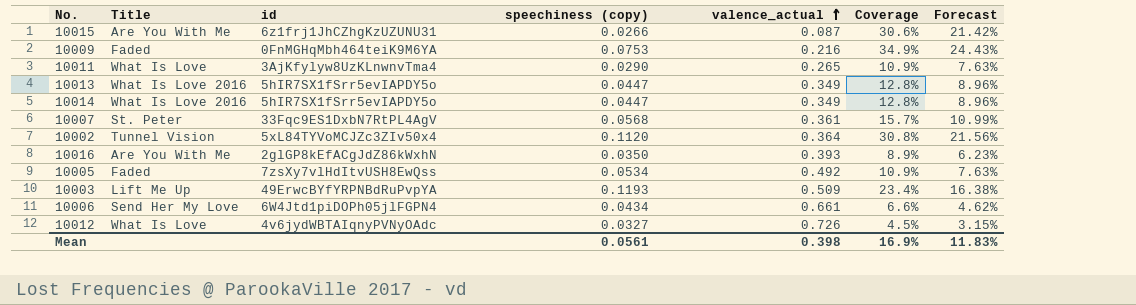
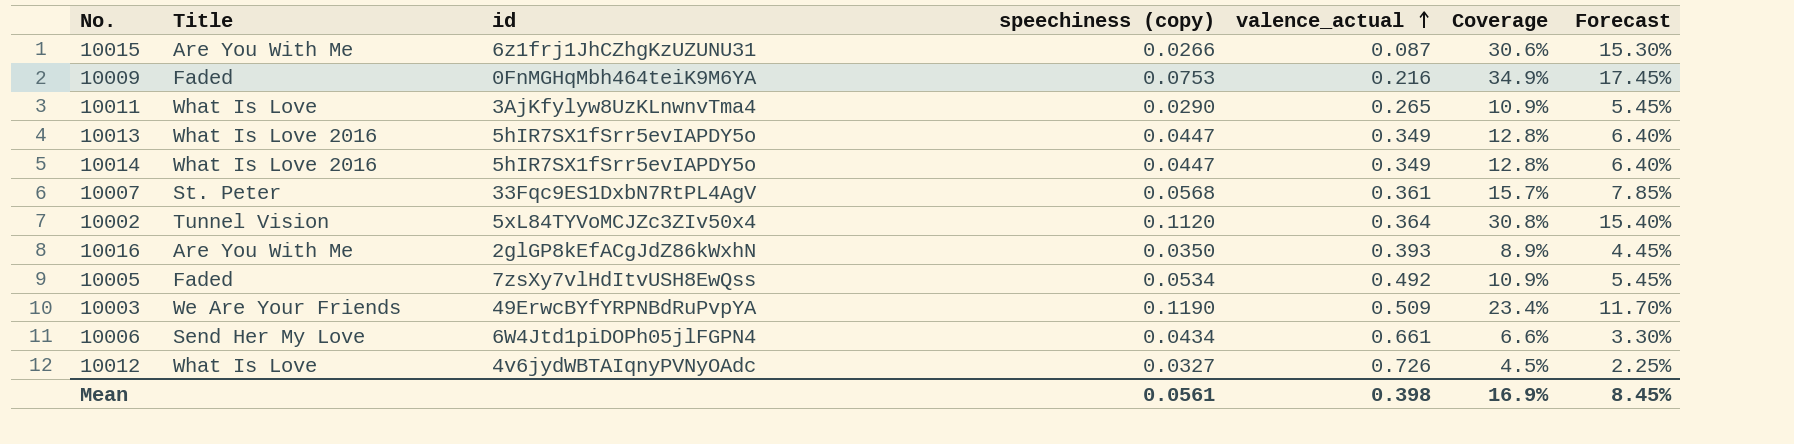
column Forecast | formula: [Coverage] * 0.7 -> [Coverage] * 0.5
10003 | Title: Lift Me Up -> We Are Your Friends
10003 | speechiness (copy): 0.1193 -> 0.1190
Mean | Forecast: 11.83% -> 8.45%

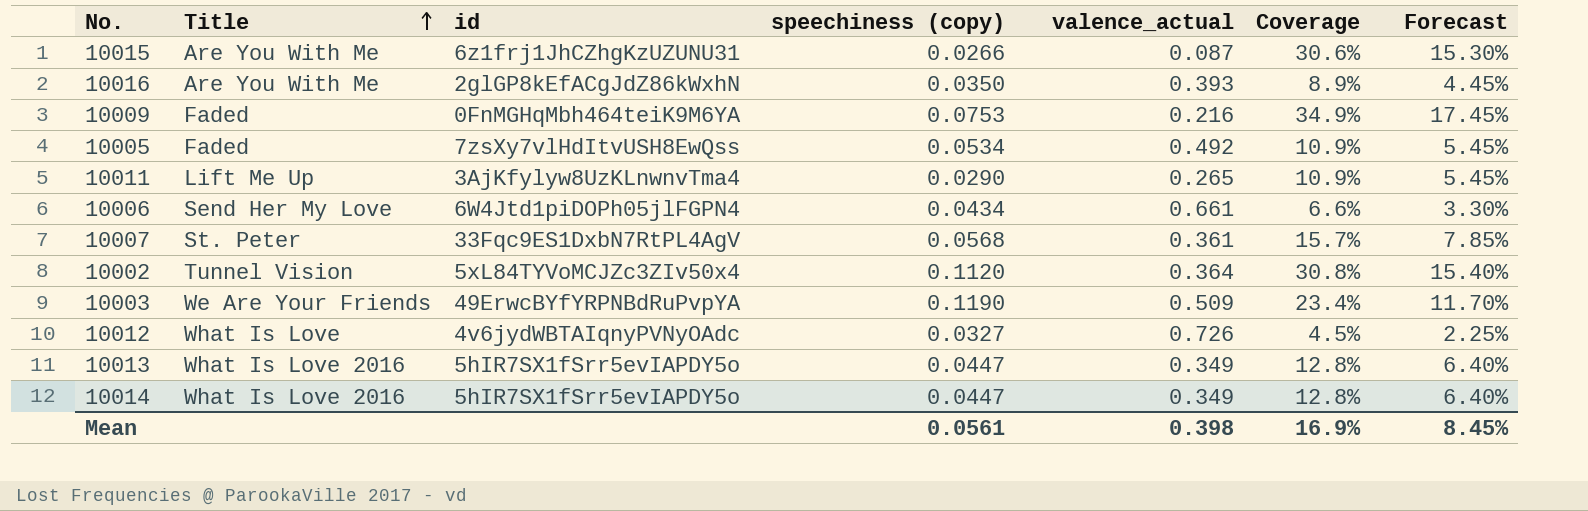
row order: valence_actual ascending -> Title ascending
10011 | Title: What Is Love -> Lift Me Up

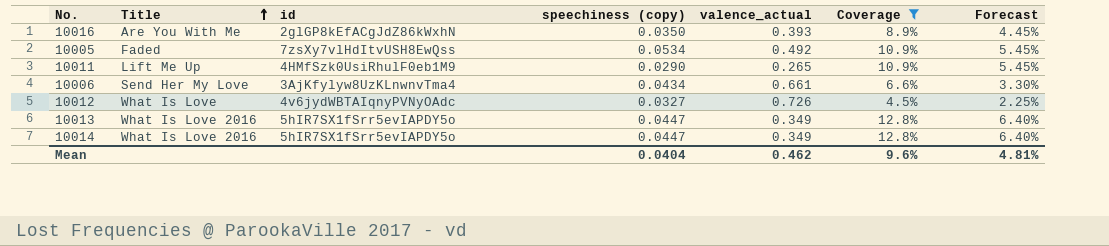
filter: none -> Coverage <= 12.8%
10011 | id: 3AjKfylyw8UzKLnwnvTma4 -> 4HMfSzk0UsiRhulF0eb1M9
10006 | id: 6W4Jtd1piDOPh05jlFGPN4 -> 3AjKfylyw8UzKLnwnvTma4
Mean | speechiness (copy): 0.0561 -> 0.0404
Mean | valence_actual: 0.398 -> 0.462
Mean | Coverage: 16.9% -> 9.6%
Mean | Forecast: 8.45% -> 4.81%

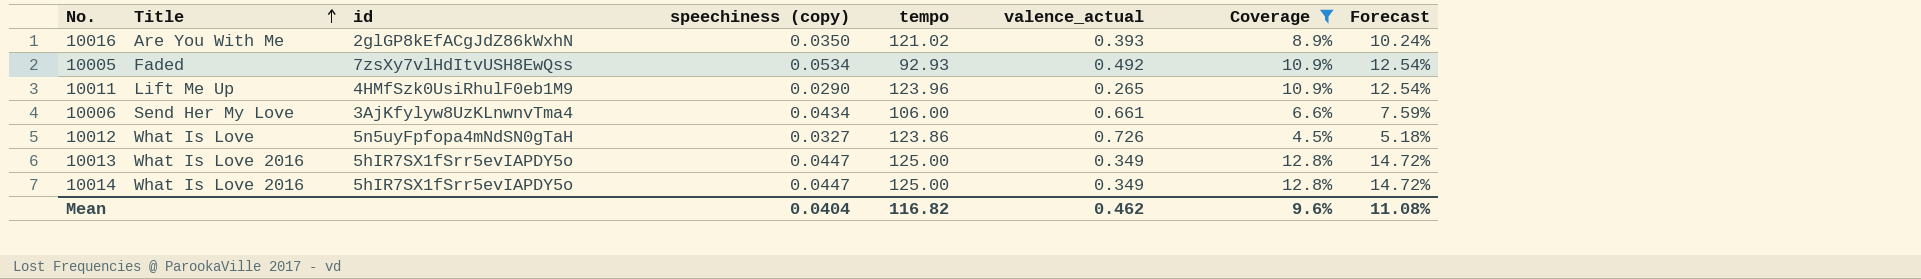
column tempo | position: none -> 5
column Forecast | formula: [Coverage] * 0.5 -> [Coverage] * 1.15
10012 | id: 4v6jydWBTAIqnyPVNyOAdc -> 5n5uyFpfopa4mNdSN0gTaH
Mean | Forecast: 4.81% -> 11.08%

